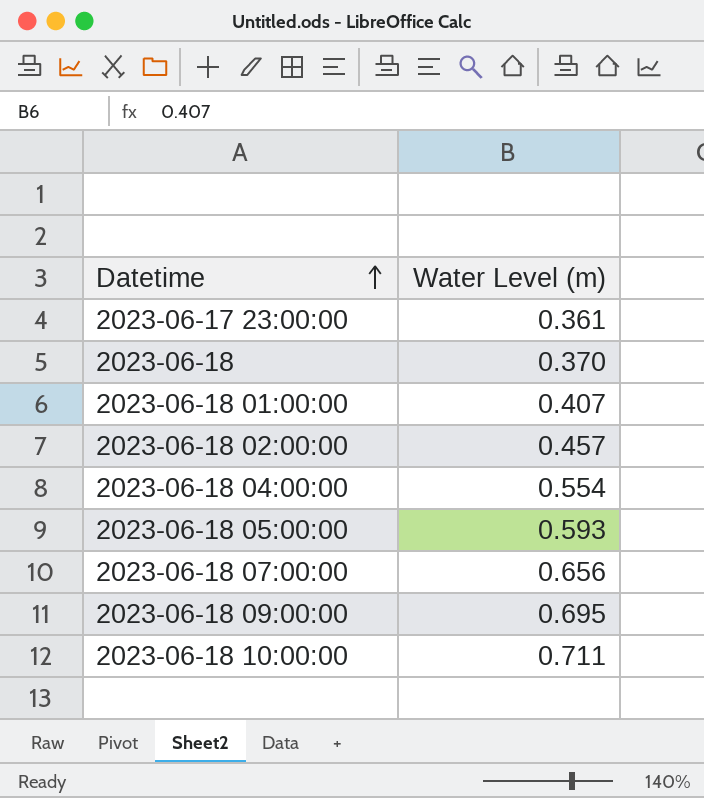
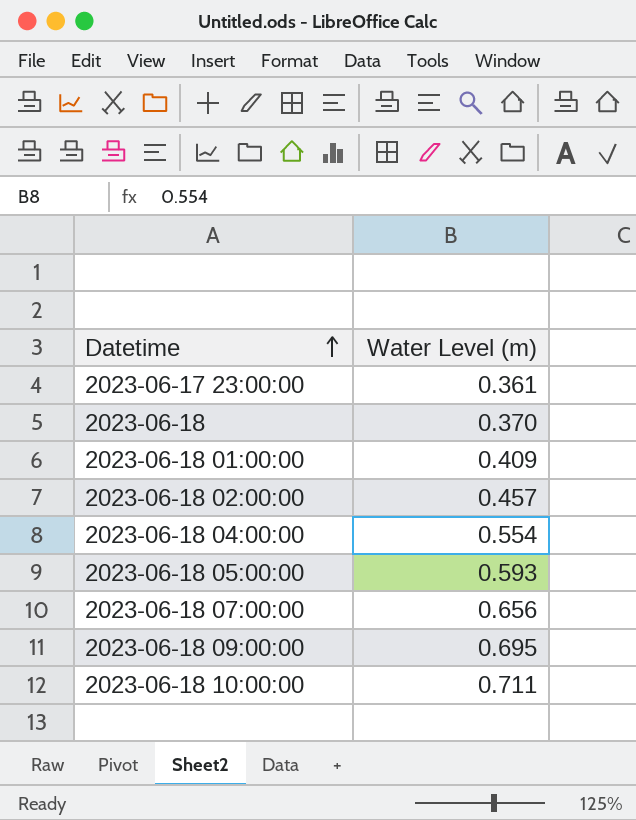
2023-06-18 01:00:00 | Water Level (m): 0.407 -> 0.409

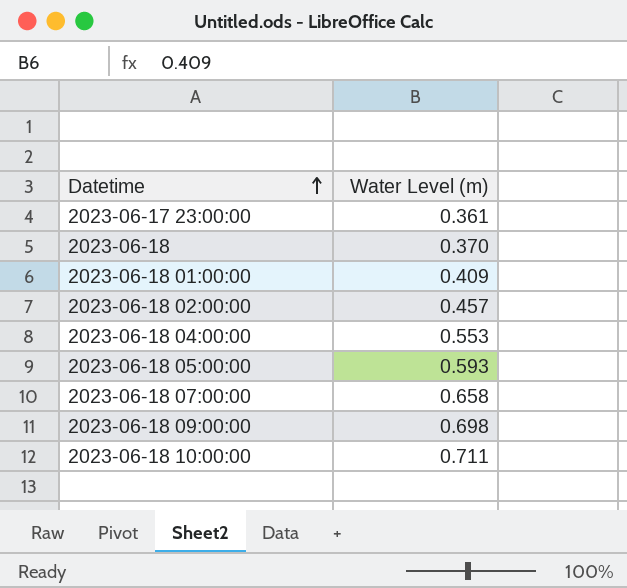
2023-06-18 04:00:00 | Water Level (m): 0.554 -> 0.553
2023-06-18 07:00:00 | Water Level (m): 0.656 -> 0.658
2023-06-18 09:00:00 | Water Level (m): 0.695 -> 0.698

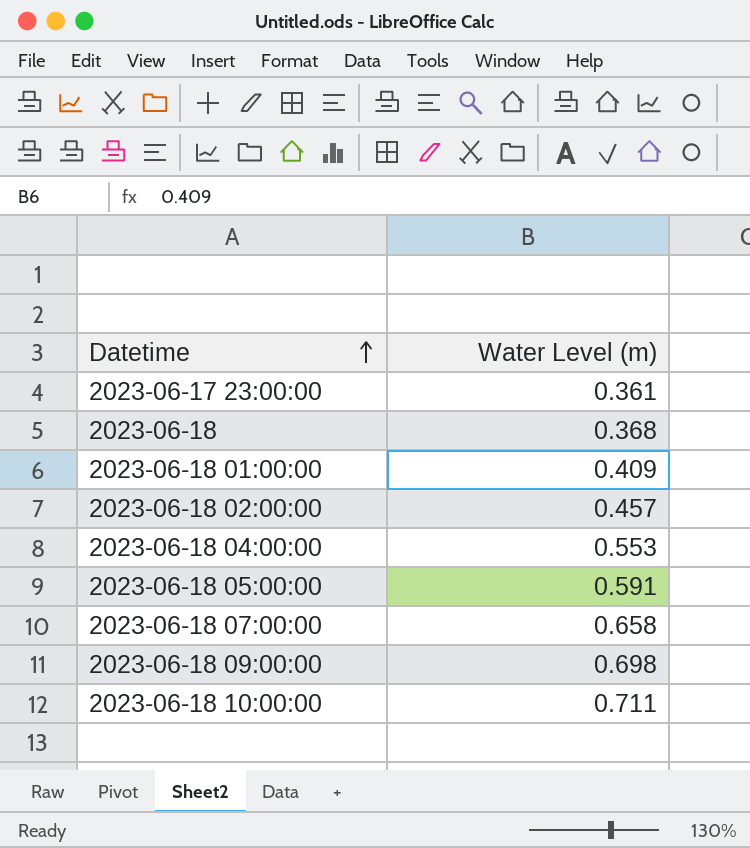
2023-06-18 | Water Level (m): 0.370 -> 0.368
2023-06-18 05:00:00 | Water Level (m): 0.593 -> 0.591

